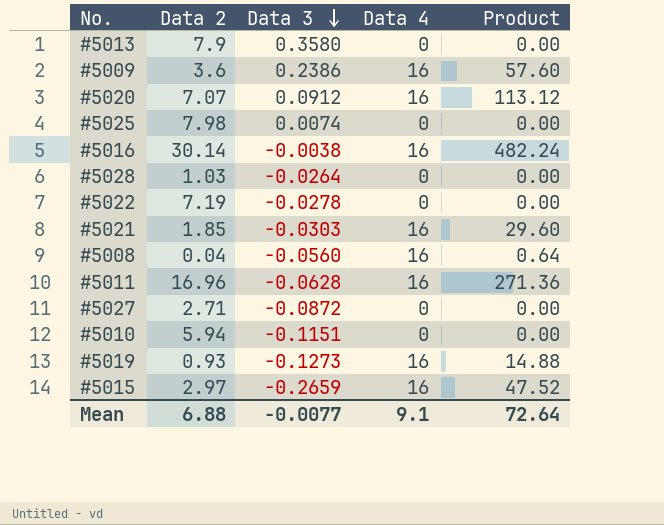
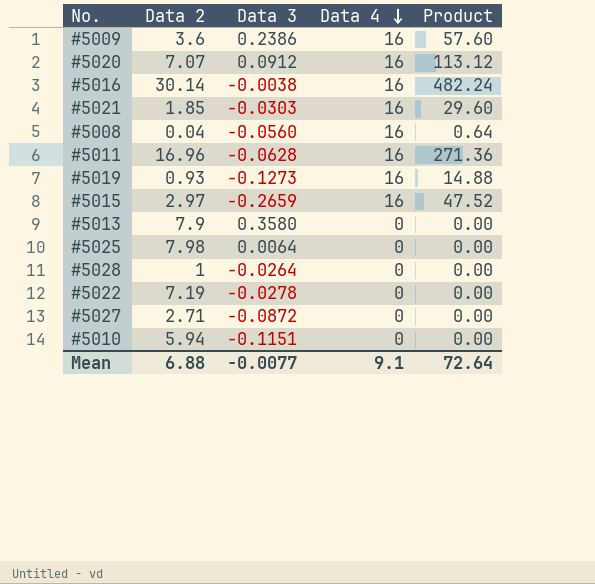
row order: Data 3 descending -> Data 4 descending
#5025 | Data 3: 0.0074 -> 0.0064
#5028 | Data 2: 1.03 -> 1

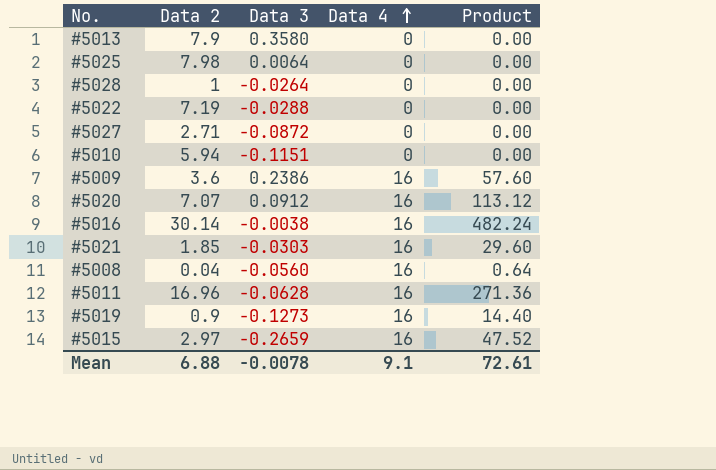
row order: Data 4 descending -> Data 4 ascending
#5022 | Data 3: -0.0278 -> -0.0288
#5019 | Data 2: 0.93 -> 0.9
#5019 | Product: 14.88 -> 14.40
Mean | Data 3: -0.0077 -> -0.0078
Mean | Product: 72.64 -> 72.61

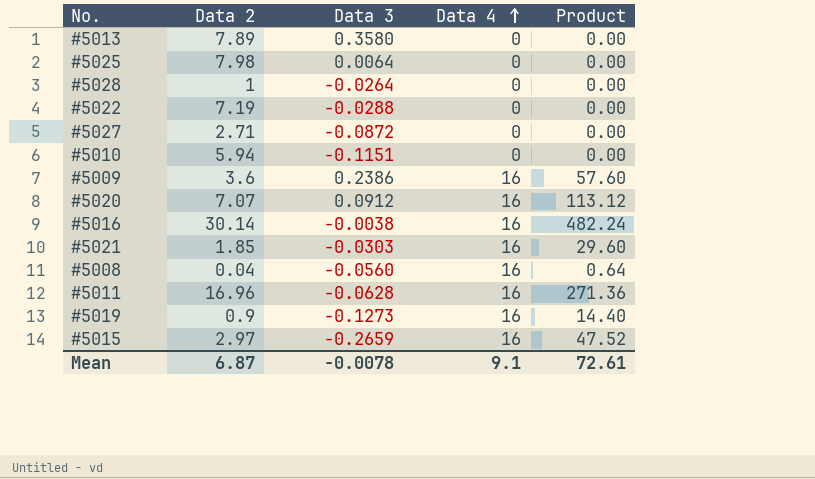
#5013 | Data 2: 7.9 -> 7.89
Mean | Data 2: 6.88 -> 6.87

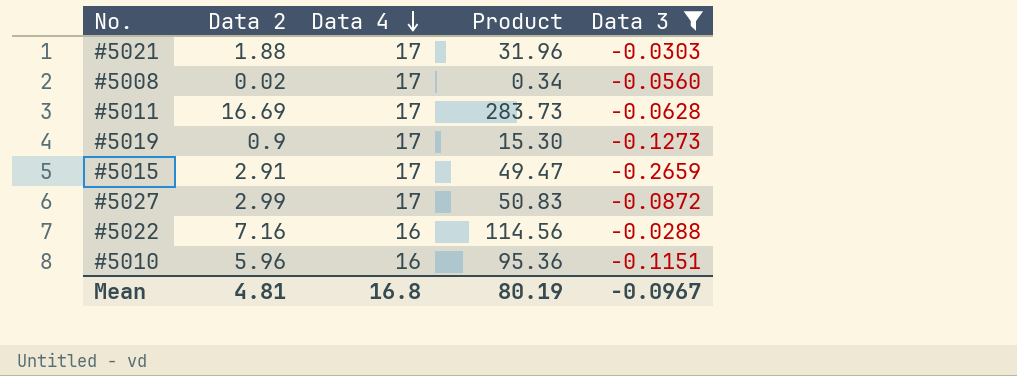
filter: none -> Data 3 <= -0.0288
row order: Data 4 ascending -> Data 4 descending
column Data 3 | position: 3 -> 5
#5021 | Data 2: 1.85 -> 1.88
#5021 | Data 4: 16 -> 17
#5021 | Product: 29.60 -> 31.96
#5008 | Data 2: 0.04 -> 0.02
#5008 | Data 4: 16 -> 17
#5008 | Product: 0.64 -> 0.34
#5011 | Data 2: 16.96 -> 16.69
#5011 | Data 4: 16 -> 17
#5011 | Product: 271.36 -> 283.73
#5019 | Data 4: 16 -> 17
#5019 | Product: 14.40 -> 15.30
#5015 | Data 2: 2.97 -> 2.91
#5015 | Data 4: 16 -> 17
#5015 | Product: 47.52 -> 49.47
#5027 | Data 2: 2.71 -> 2.99
#5027 | Data 4: 0 -> 17
#5027 | Product: 0.00 -> 50.83
#5022 | Data 2: 7.19 -> 7.16
#5022 | Data 4: 0 -> 16
#5022 | Product: 0.00 -> 114.56
#5010 | Data 2: 5.94 -> 5.96
#5010 | Data 4: 0 -> 16
#5010 | Product: 0.00 -> 95.36
Mean | Data 2: 6.87 -> 4.81
Mean | Data 4: 9.1 -> 16.8
Mean | Product: 72.61 -> 80.19
Mean | Data 3: -0.0078 -> -0.0967

